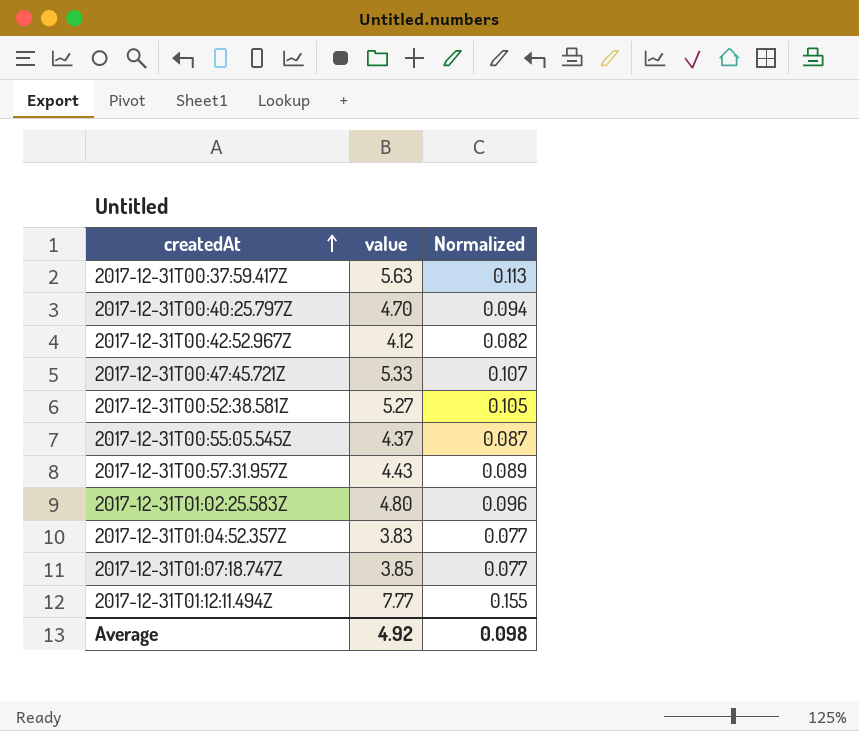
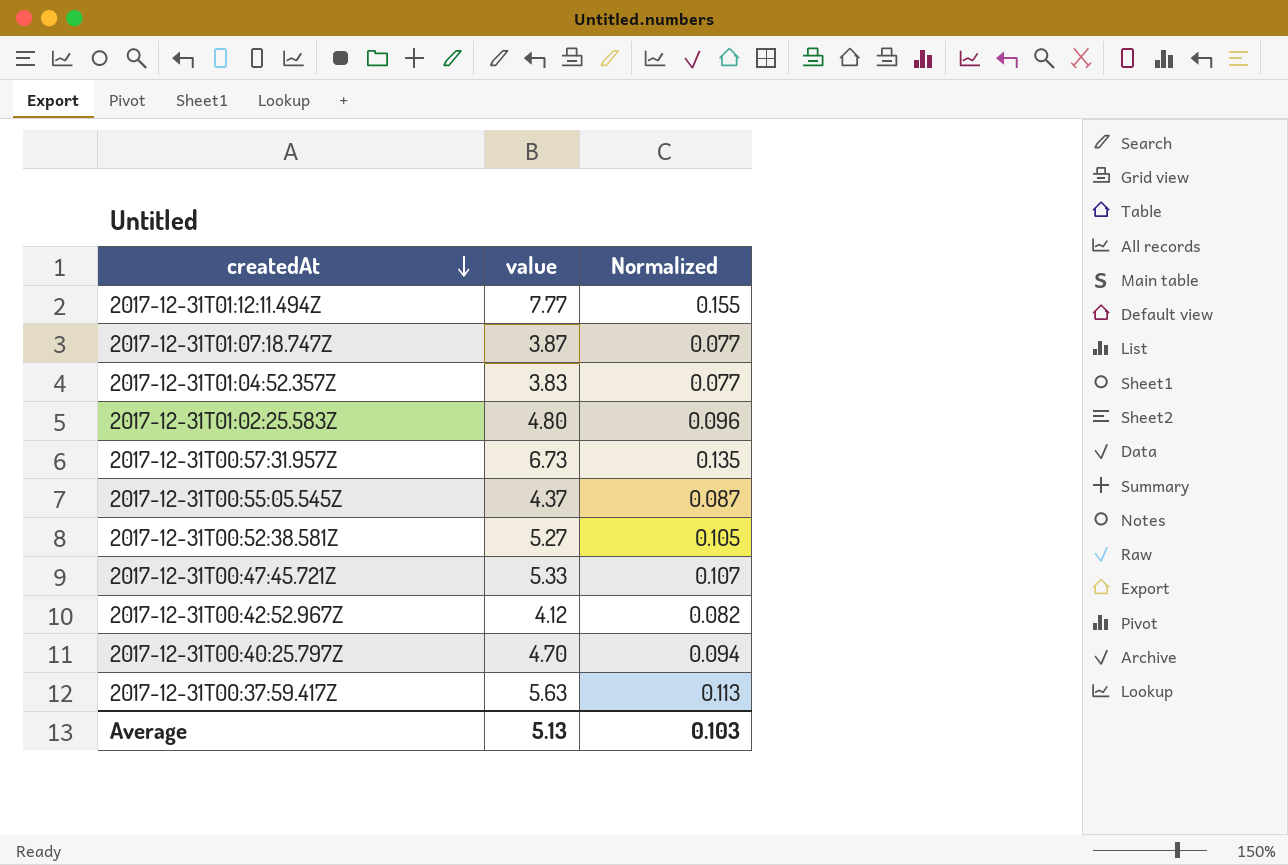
row order: createdAt ascending -> createdAt descending
2017-12-31T01:07:18.747Z | value: 3.85 -> 3.87
2017-12-31T00:57:31.957Z | value: 4.43 -> 6.73
2017-12-31T00:57:31.957Z | Normalized: 0.089 -> 0.135
Average | value: 4.92 -> 5.13
Average | Normalized: 0.098 -> 0.103

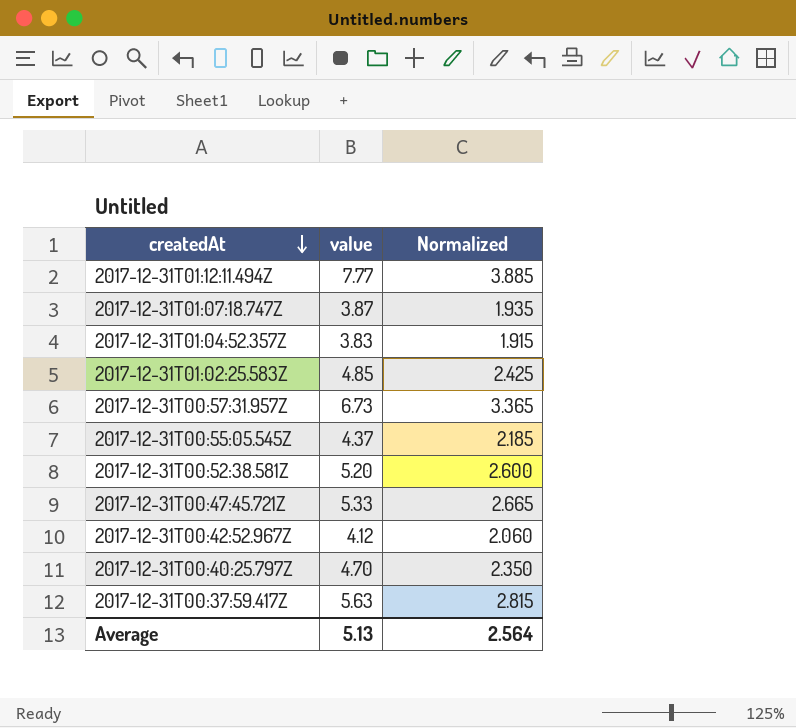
column Normalized | formula: [value] * 0.02 -> [value] * 0.5
2017-12-31T01:02:25.583Z | value: 4.80 -> 4.85
2017-12-31T00:52:38.581Z | value: 5.27 -> 5.20
Average | Normalized: 0.103 -> 2.564

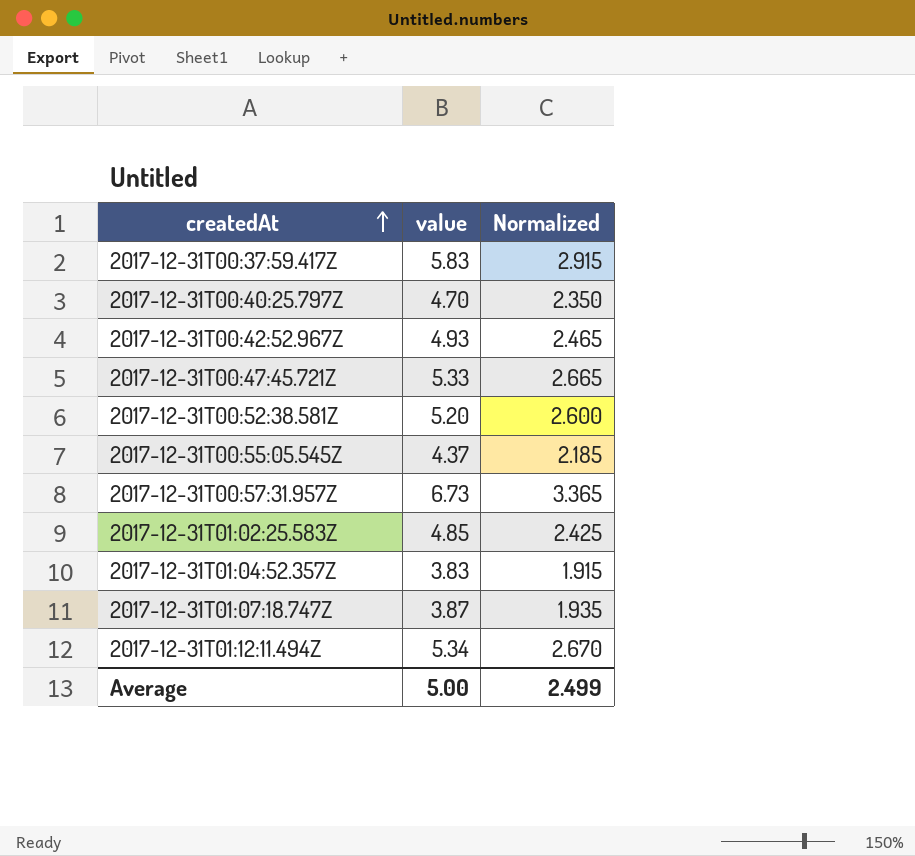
row order: createdAt descending -> createdAt ascending
2017-12-31T00:37:59.417Z | value: 5.63 -> 5.83
2017-12-31T00:37:59.417Z | Normalized: 2.815 -> 2.915
2017-12-31T00:42:52.967Z | value: 4.12 -> 4.93
2017-12-31T00:42:52.967Z | Normalized: 2.060 -> 2.465
2017-12-31T01:12:11.494Z | value: 7.77 -> 5.34
2017-12-31T01:12:11.494Z | Normalized: 3.885 -> 2.670
Average | value: 5.13 -> 5.00
Average | Normalized: 2.564 -> 2.499

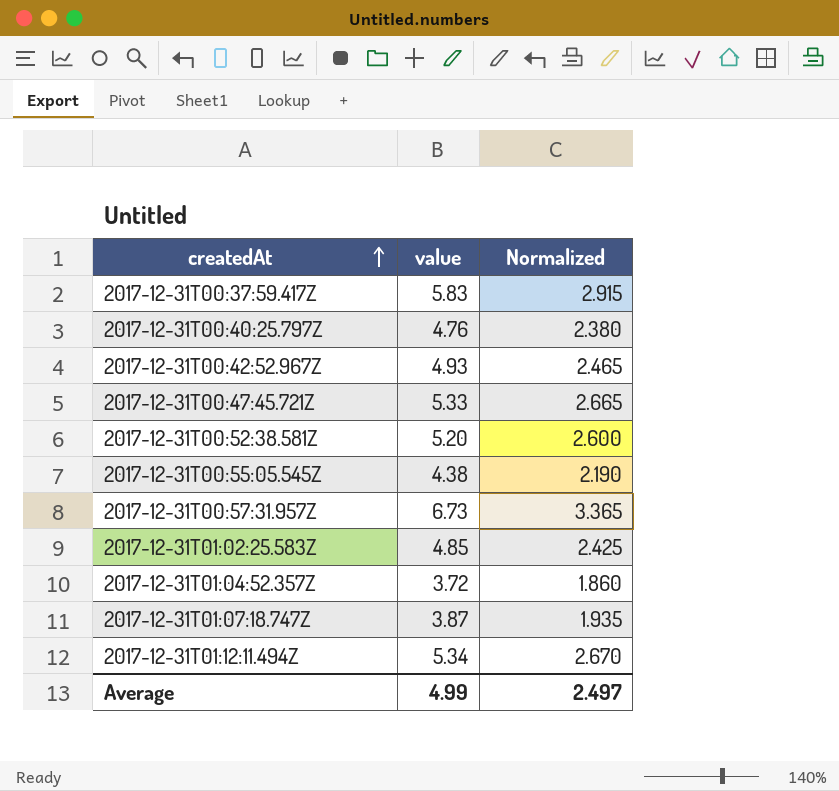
2017-12-31T00:40:25.797Z | value: 4.70 -> 4.76
2017-12-31T00:40:25.797Z | Normalized: 2.350 -> 2.380
2017-12-31T00:55:05.545Z | value: 4.37 -> 4.38
2017-12-31T00:55:05.545Z | Normalized: 2.185 -> 2.190
2017-12-31T01:04:52.357Z | value: 3.83 -> 3.72
2017-12-31T01:04:52.357Z | Normalized: 1.915 -> 1.860
Average | value: 5.00 -> 4.99
Average | Normalized: 2.499 -> 2.497

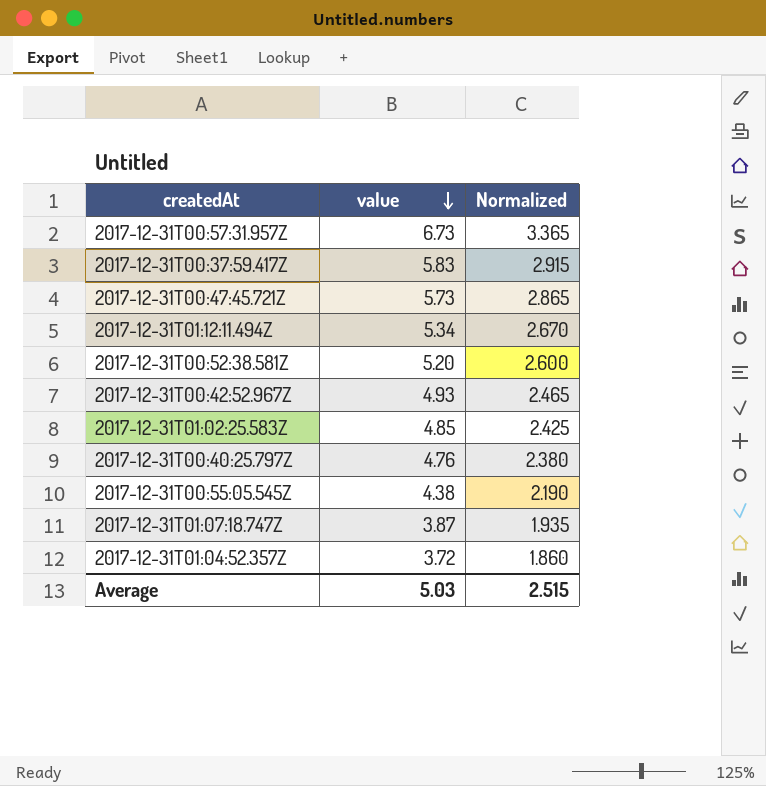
row order: createdAt ascending -> value descending
2017-12-31T00:47:45.721Z | value: 5.33 -> 5.73
2017-12-31T00:47:45.721Z | Normalized: 2.665 -> 2.865
Average | value: 4.99 -> 5.03
Average | Normalized: 2.497 -> 2.515

